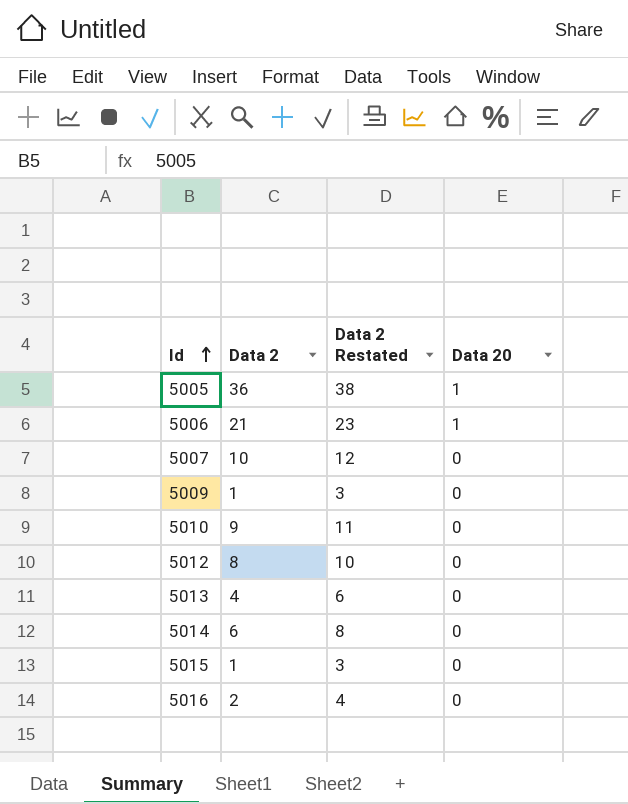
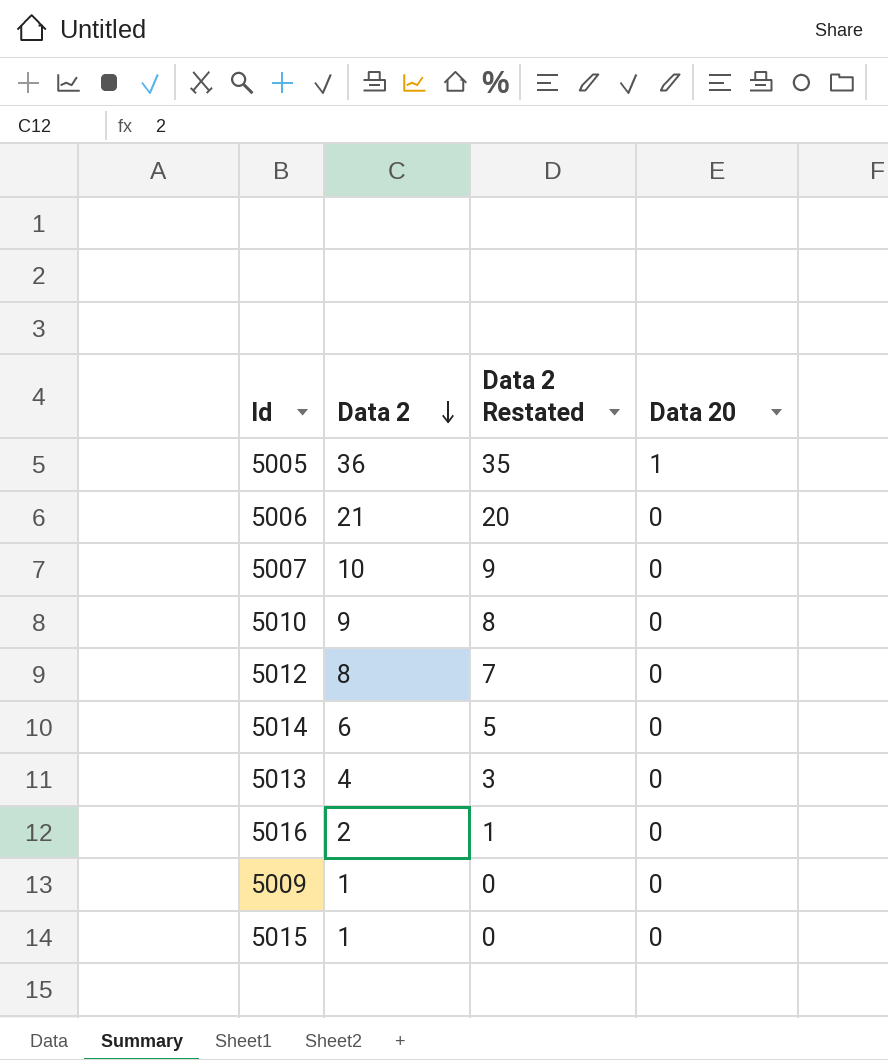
row order: Id ascending -> Data 2 descending
column Data 2 Restated | formula: [Data 2] + 2 -> [Data 2] - 1
5006 | Data 20: 1 -> 0

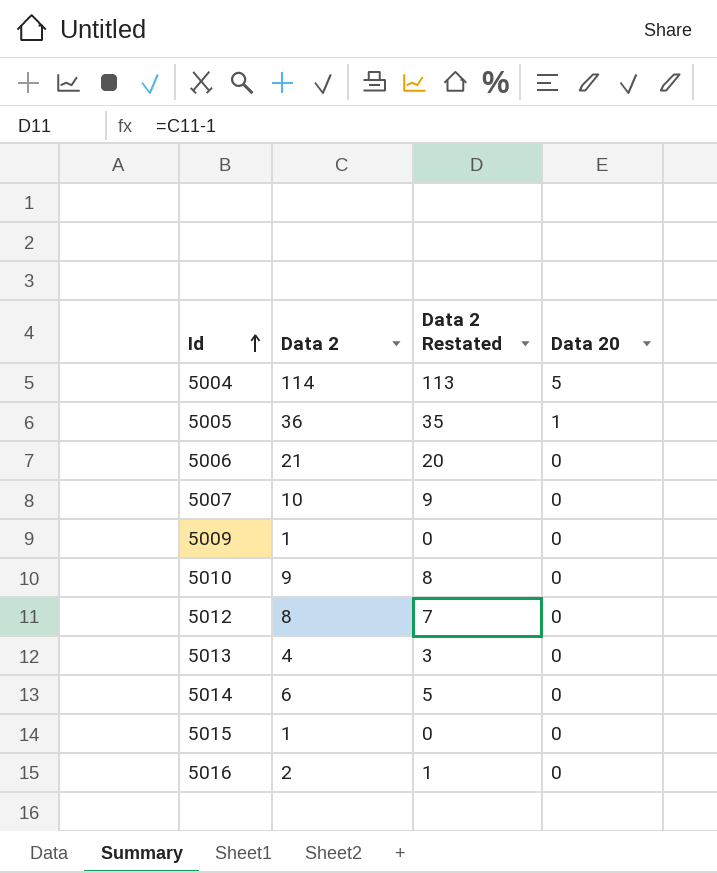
row order: Data 2 descending -> Id ascending
row 5004: none -> 114 | 113 | 5

